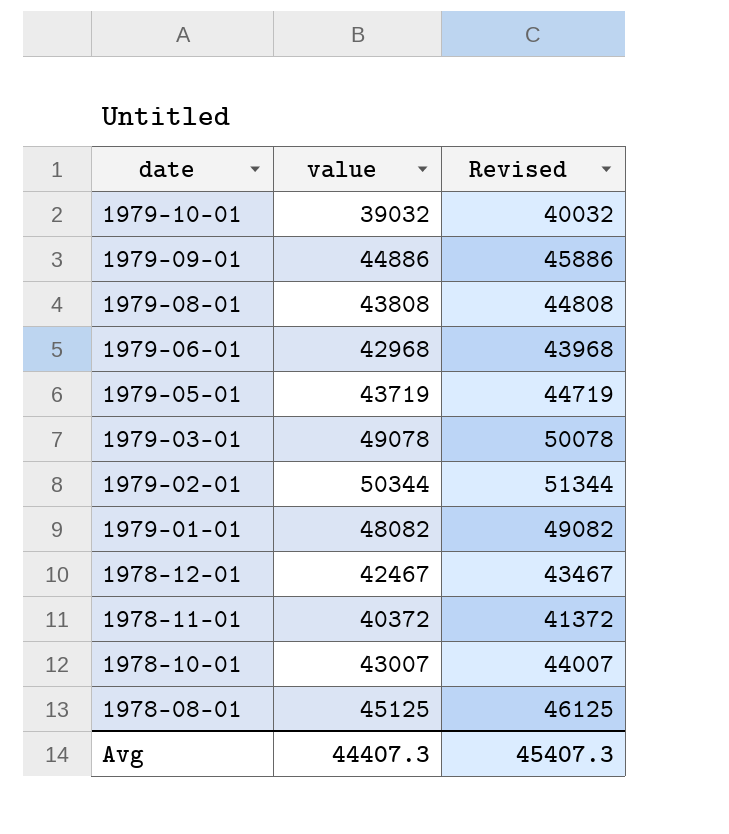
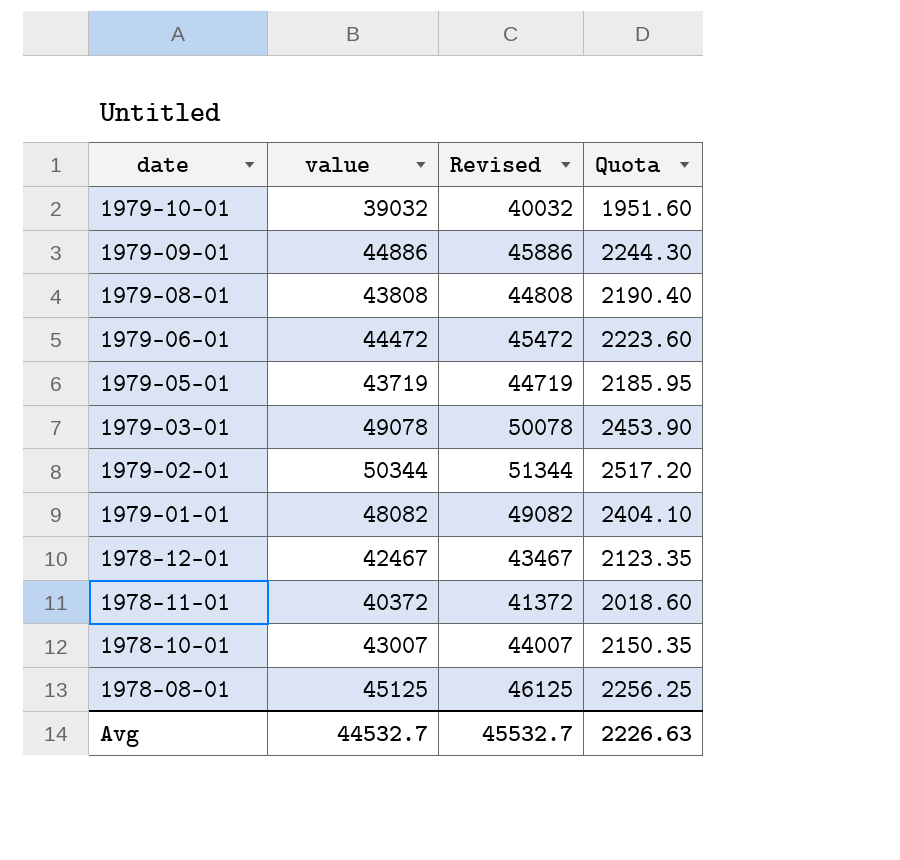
column Quota | formula: none -> [value] * 0.05
1979-06-01 | value: 42968 -> 44472
1979-06-01 | Revised: 43968 -> 45472
Avg | value: 44407.3 -> 44532.7
Avg | Revised: 45407.3 -> 45532.7

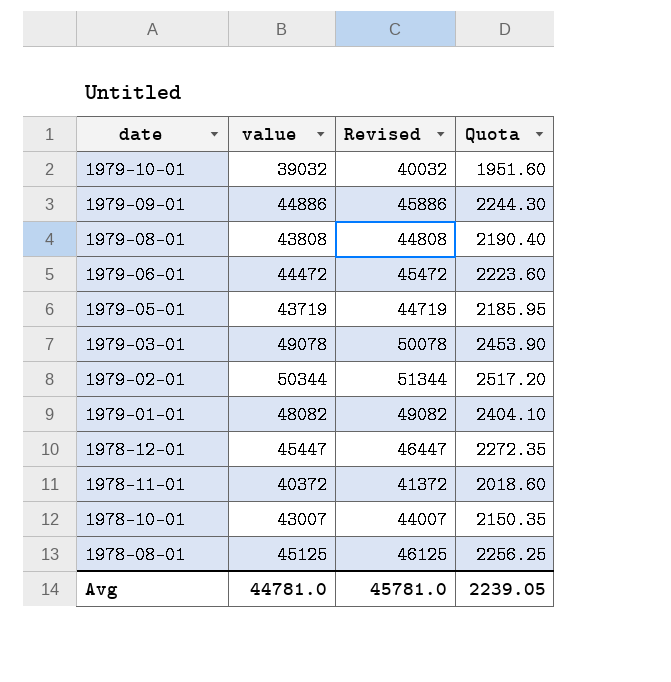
1978-12-01 | value: 42467 -> 45447
1978-12-01 | Revised: 43467 -> 46447
1978-12-01 | Quota: 2123.35 -> 2272.35
Avg | value: 44532.7 -> 44781.0
Avg | Revised: 45532.7 -> 45781.0
Avg | Quota: 2226.63 -> 2239.05

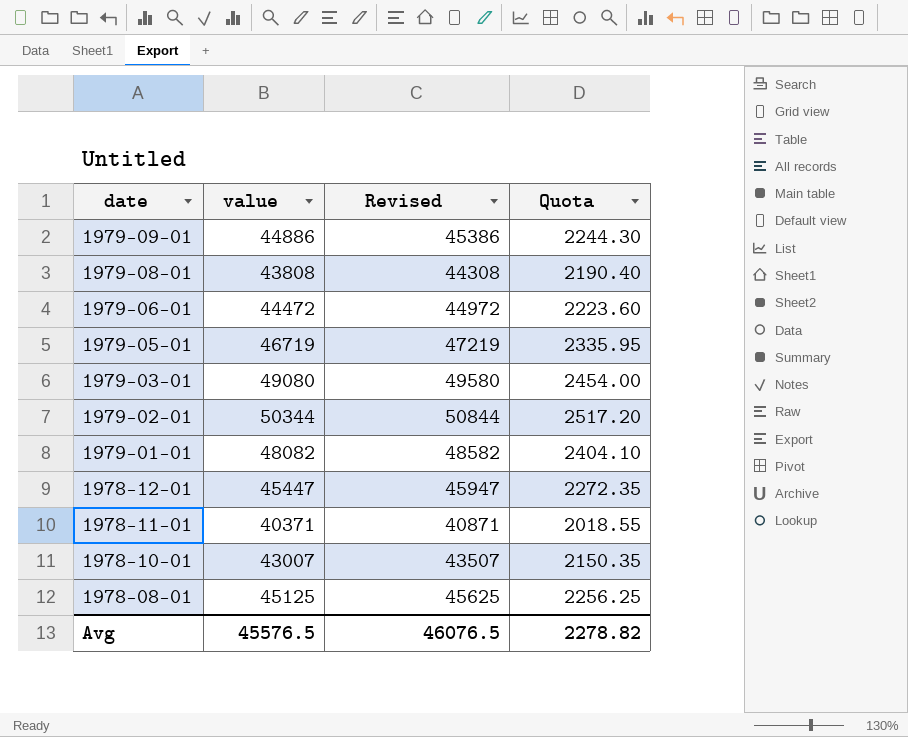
column Revised | formula: [value] + 1000 -> [value] + 500
row 1979-10-01: 39032 | 40032 | 1951.60 -> none
1979-05-01 | value: 43719 -> 46719
1979-05-01 | Quota: 2185.95 -> 2335.95
1979-03-01 | value: 49078 -> 49080
1979-03-01 | Quota: 2453.90 -> 2454.00
1978-11-01 | value: 40372 -> 40371
1978-11-01 | Quota: 2018.60 -> 2018.55
Avg | value: 44781.0 -> 45576.5
Avg | Revised: 45781.0 -> 46076.5
Avg | Quota: 2239.05 -> 2278.82

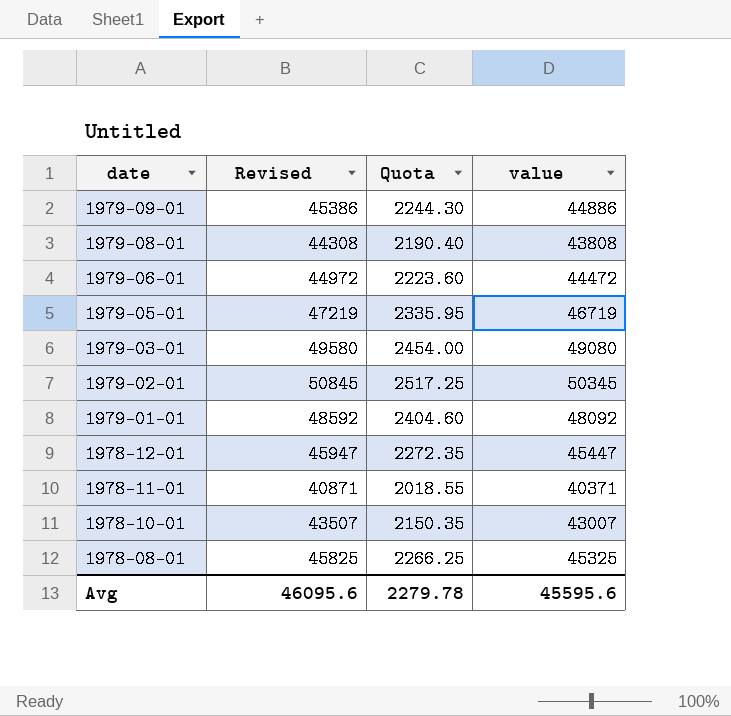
column value | position: 2 -> 4
1979-02-01 | Revised: 50844 -> 50845
1979-02-01 | Quota: 2517.20 -> 2517.25
1979-02-01 | value: 50344 -> 50345
1979-01-01 | Revised: 48582 -> 48592
1979-01-01 | Quota: 2404.10 -> 2404.60
1979-01-01 | value: 48082 -> 48092
1978-08-01 | Revised: 45625 -> 45825
1978-08-01 | Quota: 2256.25 -> 2266.25
1978-08-01 | value: 45125 -> 45325
Avg | Revised: 46076.5 -> 46095.6
Avg | Quota: 2278.82 -> 2279.78
Avg | value: 45576.5 -> 45595.6

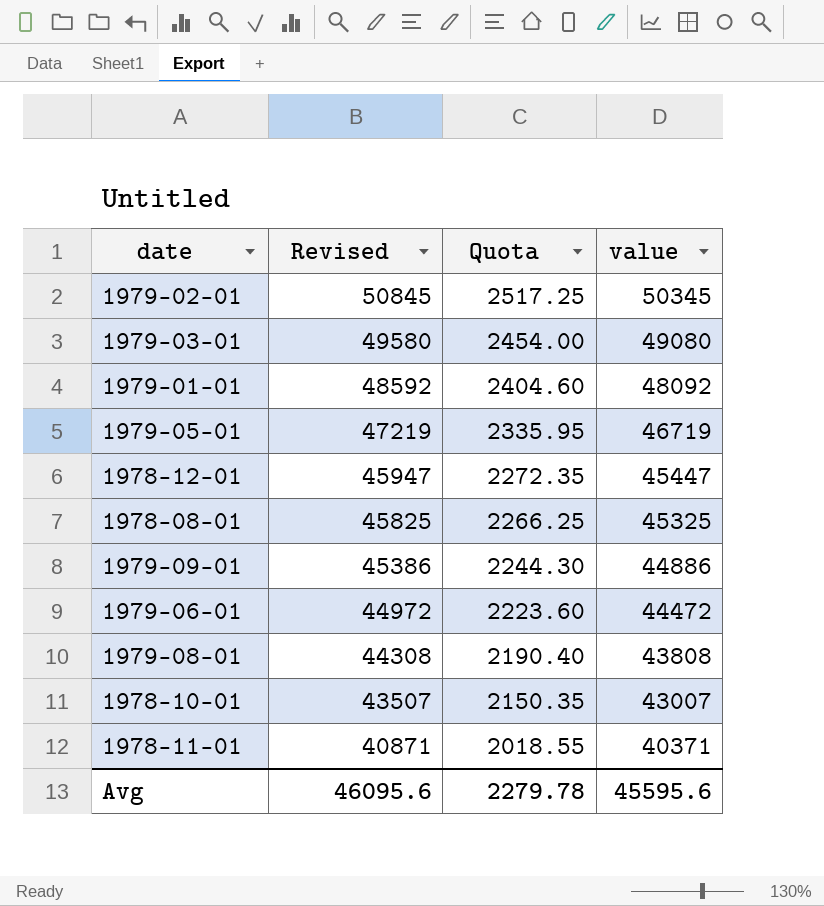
row order: date descending -> Revised descending

